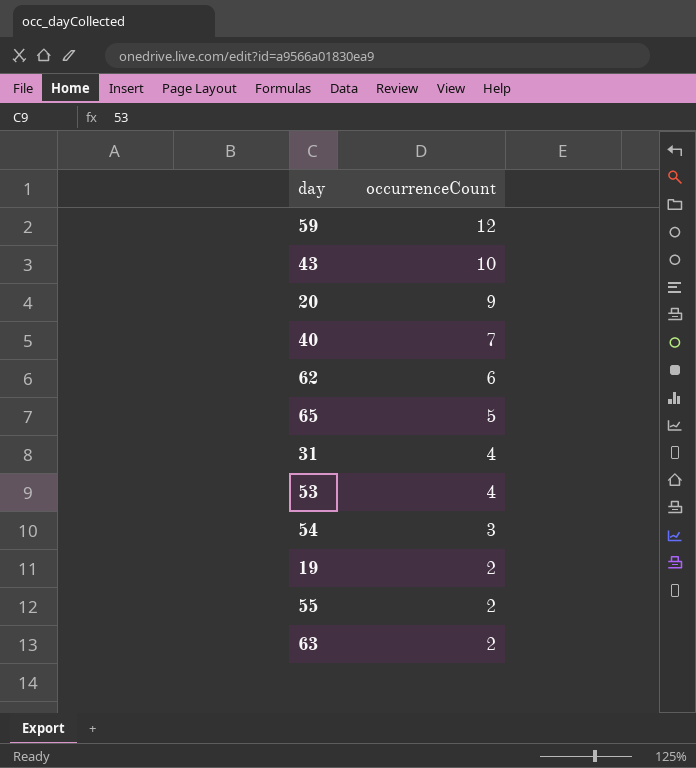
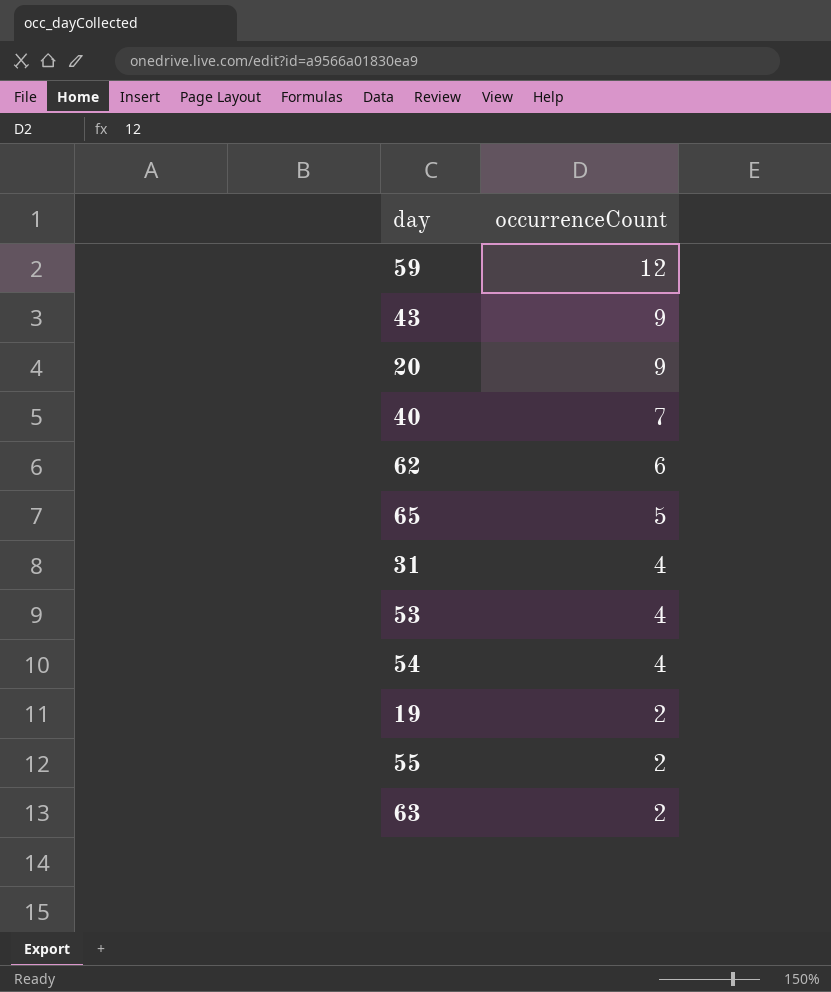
43 | occurrenceCount: 10 -> 9
54 | occurrenceCount: 3 -> 4

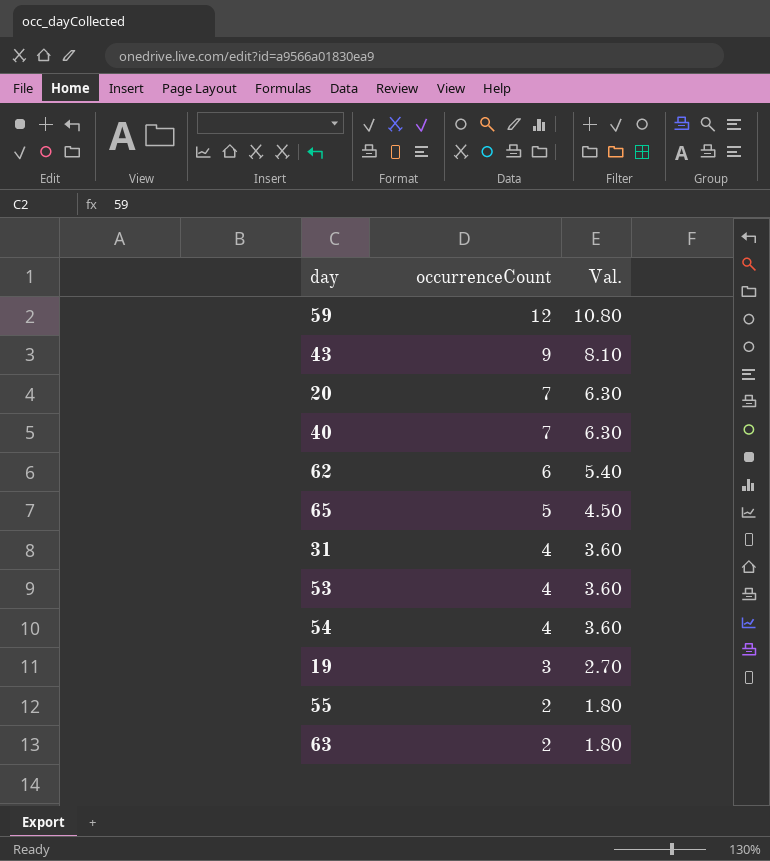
column Val. | formula: none -> [occurrenceCount] * 0.9
20 | occurrenceCount: 9 -> 7
19 | occurrenceCount: 2 -> 3

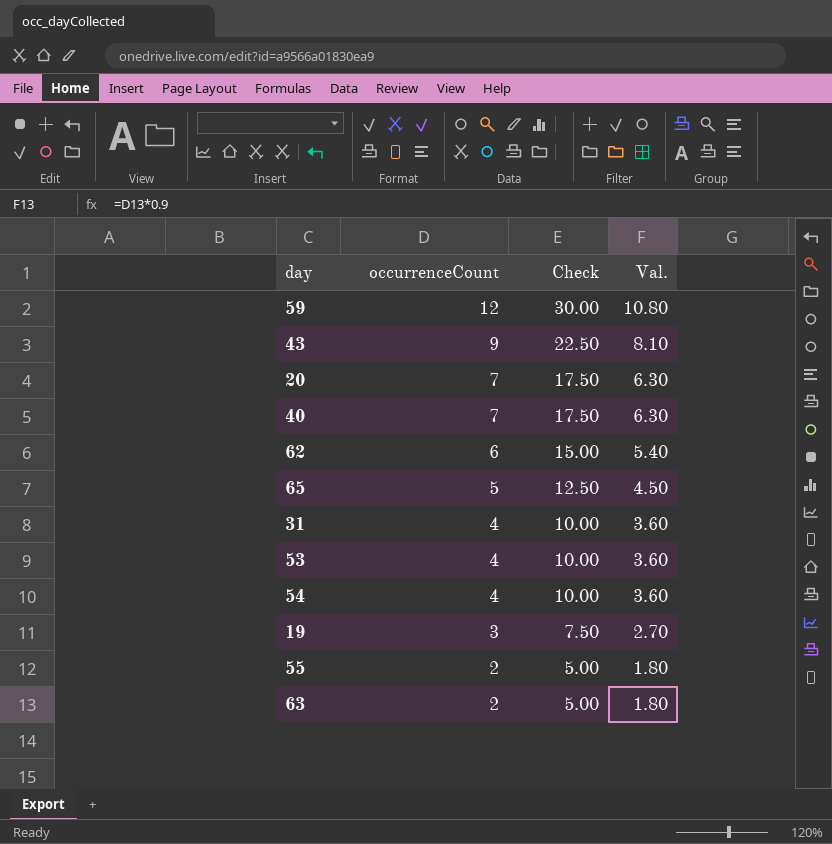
column Check | formula: none -> [occurrenceCount] * 2.5

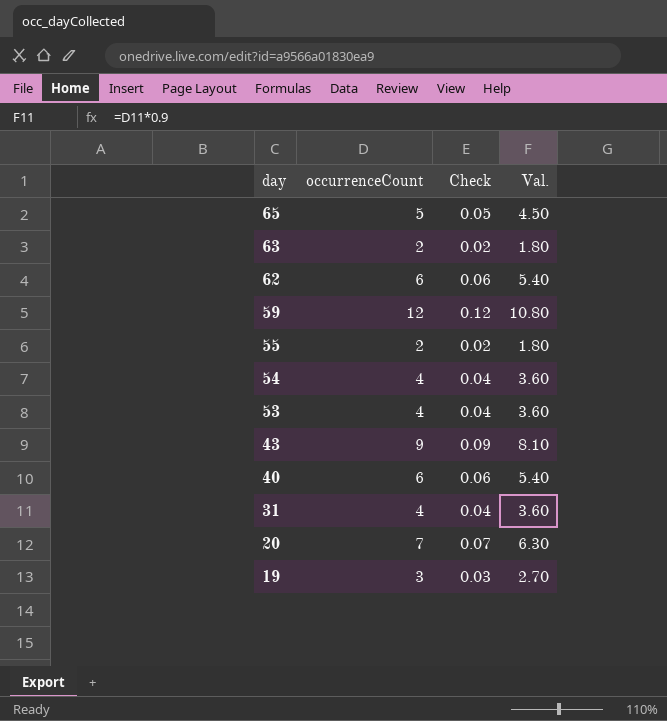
row order: occurrenceCount descending -> day descending
column Check | formula: [occurrenceCount] * 2.5 -> [occurrenceCount] * 0.01
40 | occurrenceCount: 7 -> 6
40 | Val.: 6.30 -> 5.40

